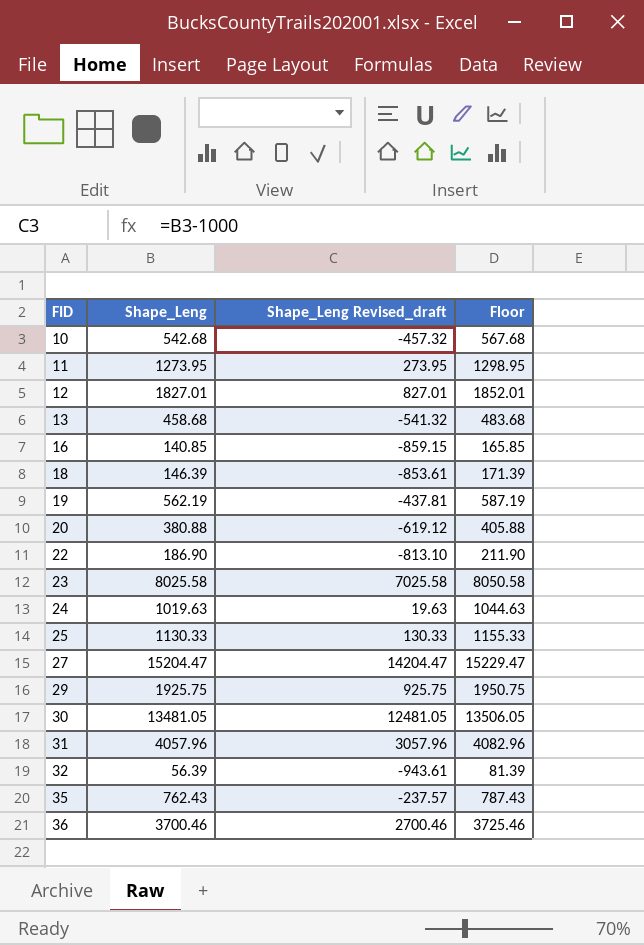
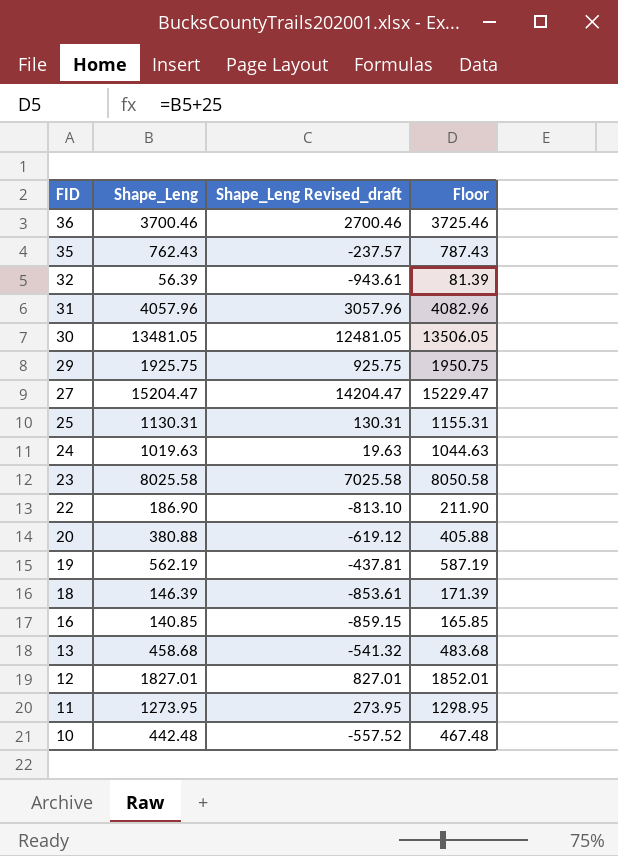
row order: FID ascending -> FID descending
25 | Shape_Leng: 1130.33 -> 1130.31
25 | Shape_Leng Revised_draft: 130.33 -> 130.31
25 | Floor: 1155.33 -> 1155.31
10 | Shape_Leng: 542.68 -> 442.48
10 | Shape_Leng Revised_draft: -457.32 -> -557.52
10 | Floor: 567.68 -> 467.48

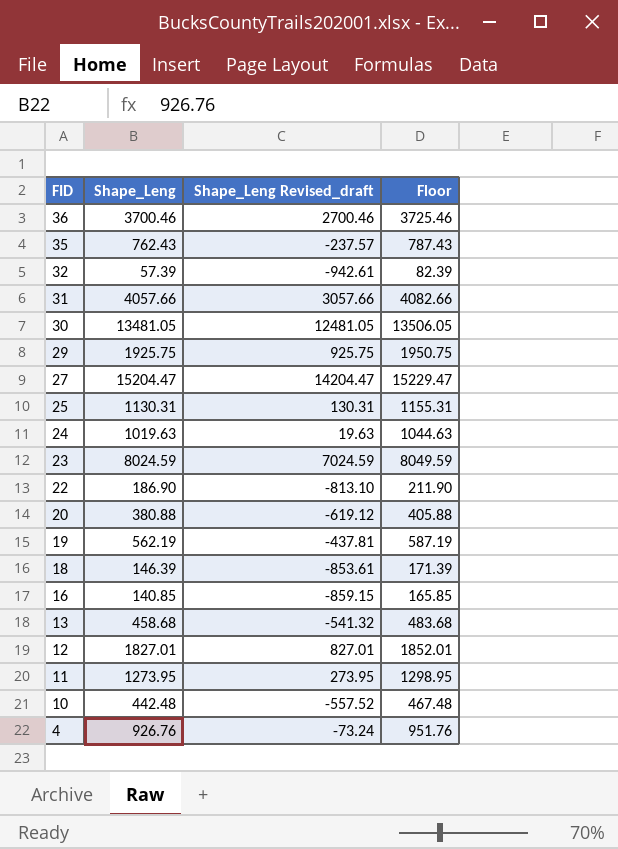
32 | Shape_Leng: 56.39 -> 57.39
32 | Shape_Leng Revised_draft: -943.61 -> -942.61
32 | Floor: 81.39 -> 82.39
31 | Shape_Leng: 4057.96 -> 4057.66
31 | Shape_Leng Revised_draft: 3057.96 -> 3057.66
31 | Floor: 4082.96 -> 4082.66
23 | Shape_Leng: 8025.58 -> 8024.59
23 | Shape_Leng Revised_draft: 7025.58 -> 7024.59
23 | Floor: 8050.58 -> 8049.59
row 4: none -> 926.76 | -73.24 | 951.76

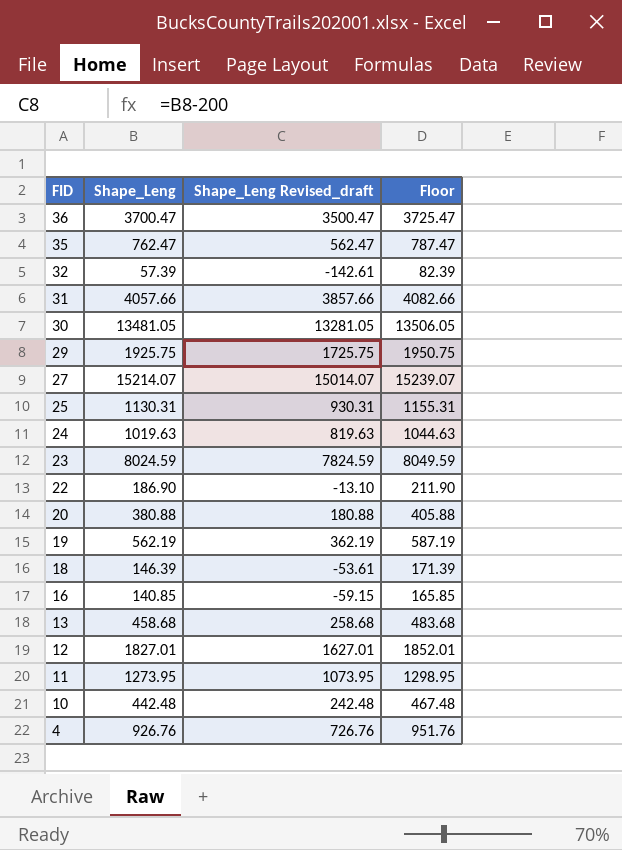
column Shape_Leng Revised_draft | formula: [Shape_Leng] - 1000 -> [Shape_Leng] - 200
36 | Shape_Leng: 3700.46 -> 3700.47
36 | Floor: 3725.46 -> 3725.47
35 | Shape_Leng: 762.43 -> 762.47
35 | Floor: 787.43 -> 787.47
27 | Shape_Leng: 15204.47 -> 15214.07
27 | Floor: 15229.47 -> 15239.07

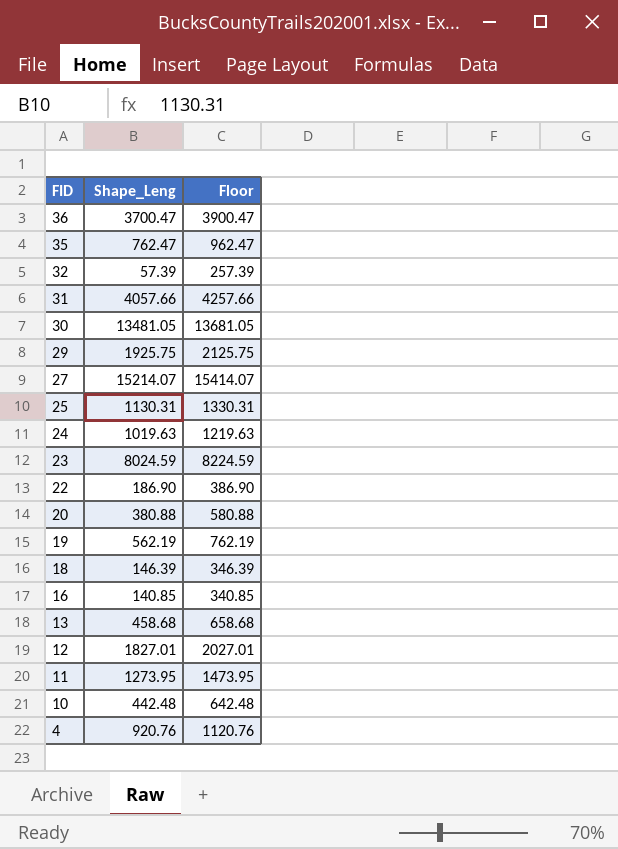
column Shape_Leng Revised_draft | formula: [Shape_Leng] - 200 -> none
column Floor | formula: [Shape_Leng] + 25 -> [Shape_Leng] + 200
4 | Shape_Leng: 926.76 -> 920.76

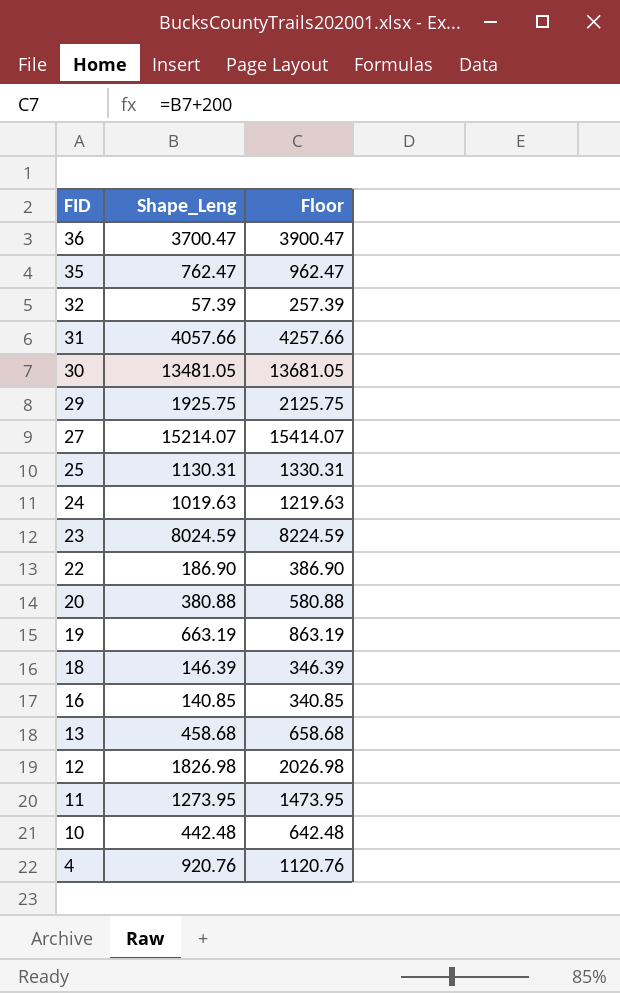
19 | Shape_Leng: 562.19 -> 663.19
19 | Floor: 762.19 -> 863.19
12 | Shape_Leng: 1827.01 -> 1826.98
12 | Floor: 2027.01 -> 2026.98

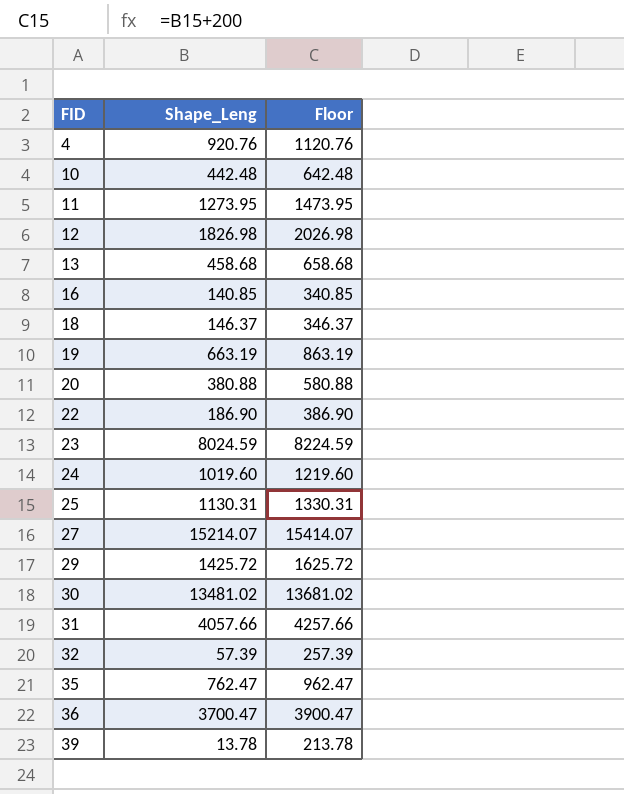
row order: FID descending -> FID ascending
18 | Shape_Leng: 146.39 -> 146.37
18 | Floor: 346.39 -> 346.37
24 | Shape_Leng: 1019.63 -> 1019.60
24 | Floor: 1219.63 -> 1219.60
29 | Shape_Leng: 1925.75 -> 1425.72
29 | Floor: 2125.75 -> 1625.72
30 | Shape_Leng: 13481.05 -> 13481.02
30 | Floor: 13681.05 -> 13681.02
row 39: none -> 13.78 | 213.78

